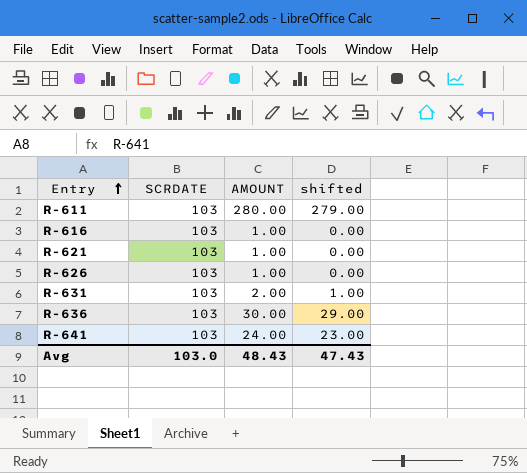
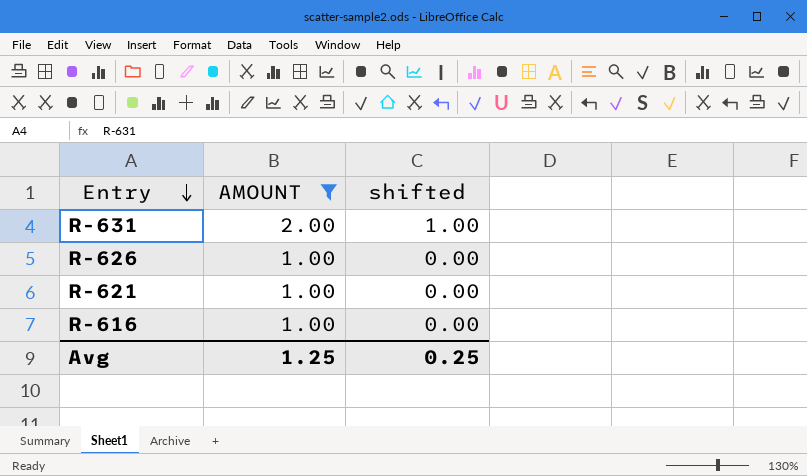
filter: none -> AMOUNT <= 2.00
row order: Entry ascending -> Entry descending
column SCRDATE | position: 2 -> none
Avg | AMOUNT: 48.43 -> 1.25
Avg | shifted: 47.43 -> 0.25

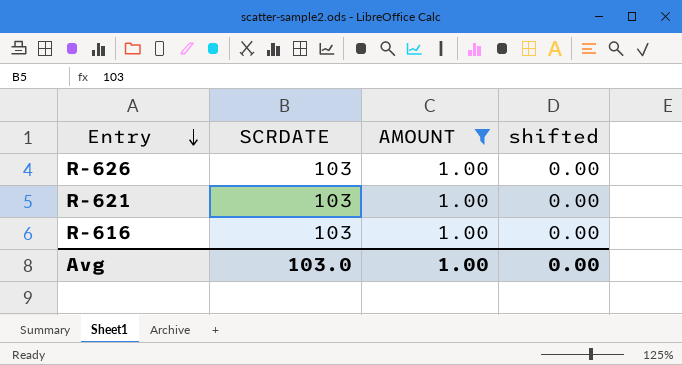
column SCRDATE | position: none -> 2
row R-631: 2.00 | 1.00 -> none
Avg | AMOUNT: 1.25 -> 1.00
Avg | shifted: 0.25 -> 0.00

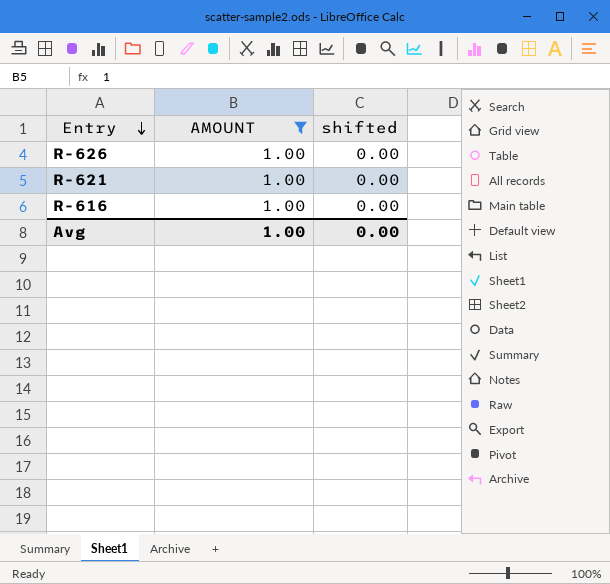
column SCRDATE | position: 2 -> none

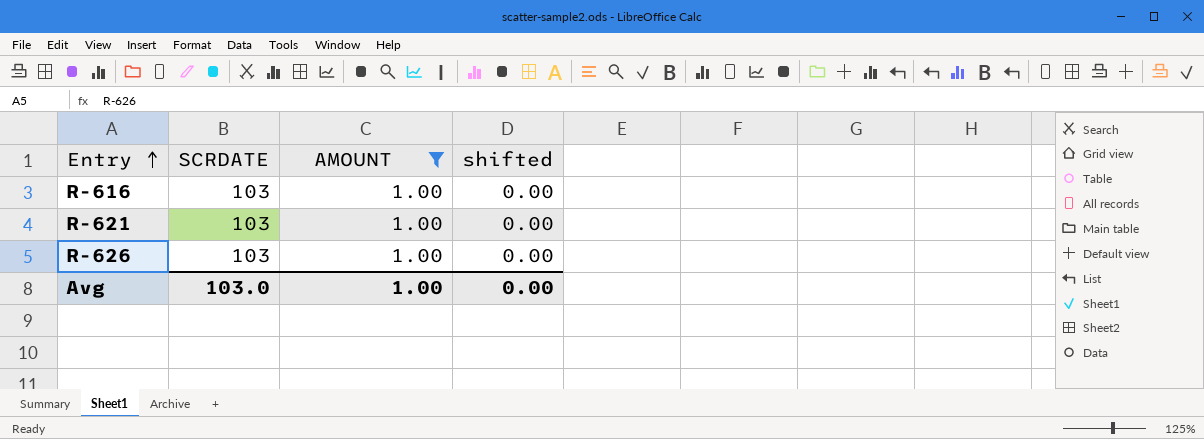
row order: Entry descending -> Entry ascending
column SCRDATE | position: none -> 2

